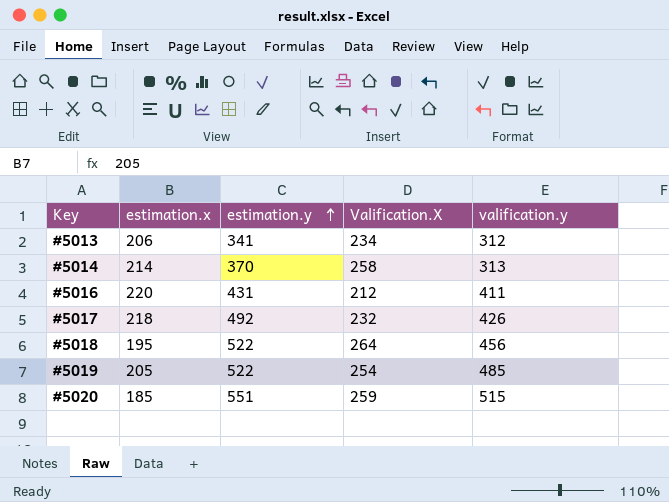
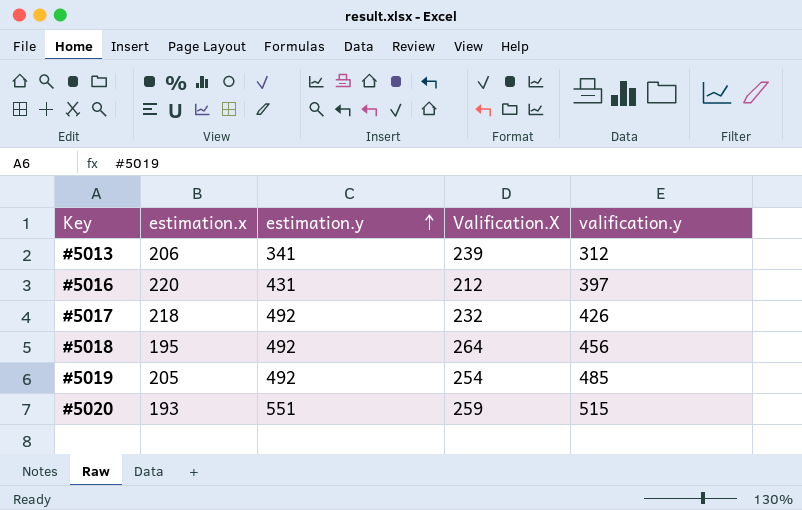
row #5014: 214 | 370 | 258 | 313 -> none
#5013 | Valification.X: 234 -> 239
#5016 | valification.y: 411 -> 397
#5018 | estimation.y: 522 -> 492
#5019 | estimation.y: 522 -> 492
#5020 | estimation.x: 185 -> 193

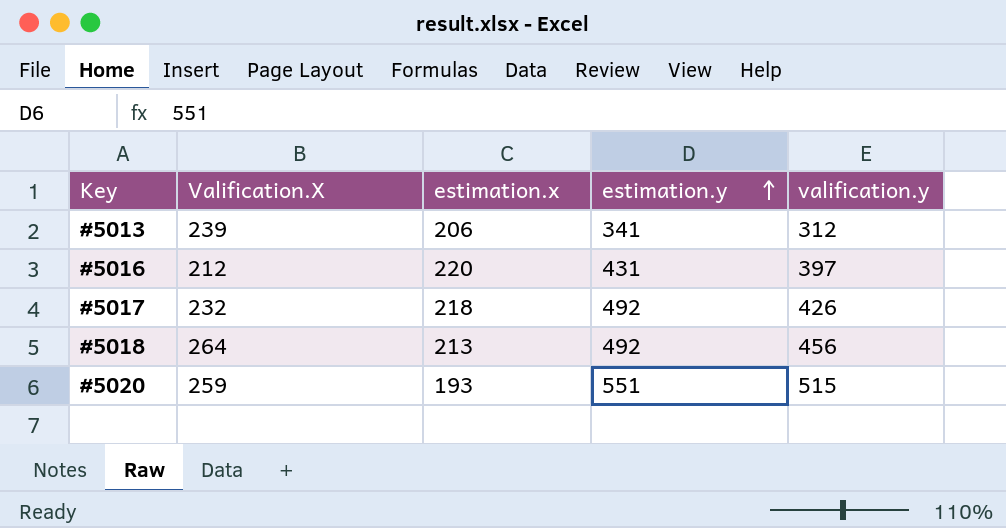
column Valification.X | position: 4 -> 2
row #5019: 205 | 492 | 254 | 485 -> none
#5018 | estimation.x: 195 -> 213

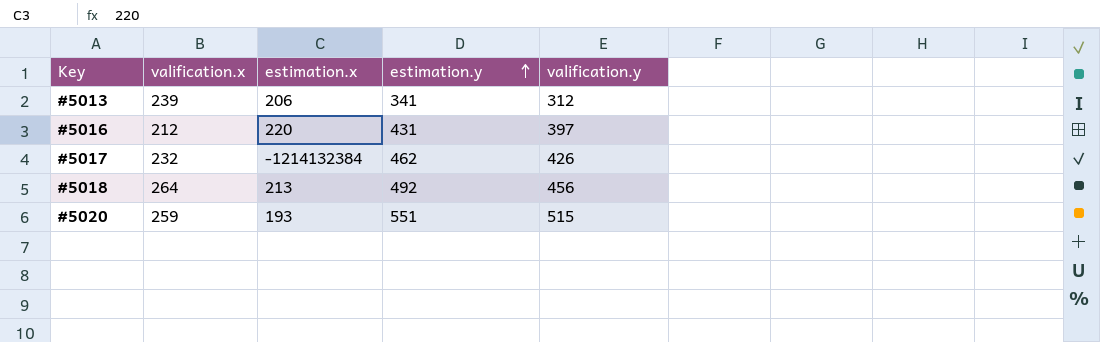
column name: Valification.X -> valification.x
#5017 | estimation.x: 218 -> -1214132384
#5017 | estimation.y: 492 -> 462

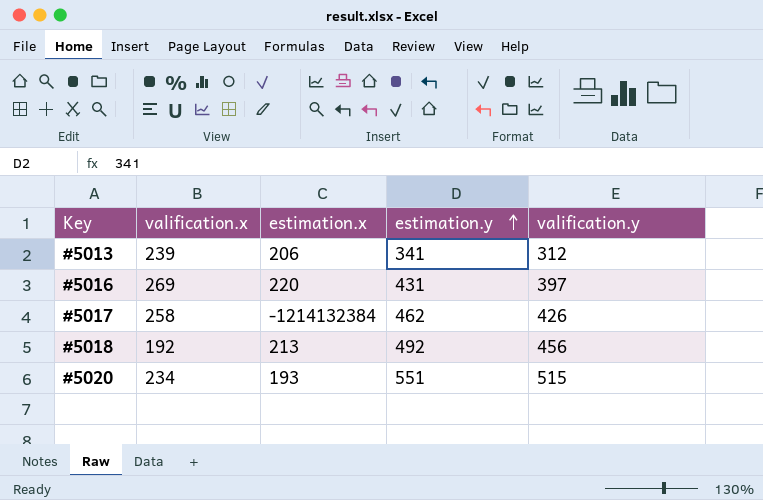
#5016 | valification.x: 212 -> 269
#5017 | valification.x: 232 -> 258
#5018 | valification.x: 264 -> 192
#5020 | valification.x: 259 -> 234

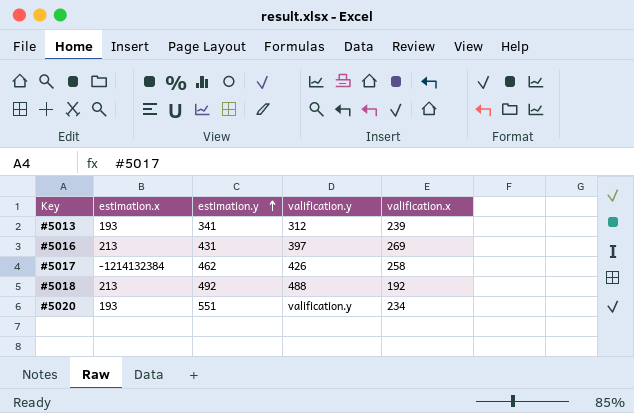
column valification.x | position: 2 -> 5
#5013 | estimation.x: 206 -> 193
#5016 | estimation.x: 220 -> 213
#5018 | valification.y: 456 -> 488
#5020 | valification.y: 515 -> valification.y

